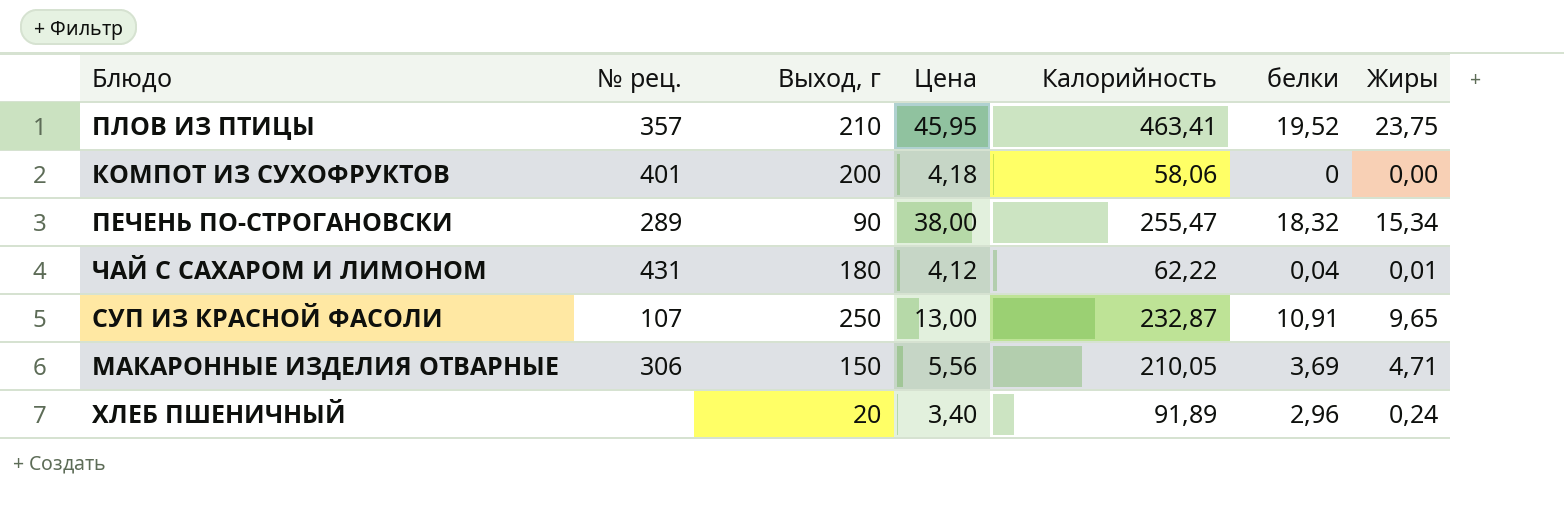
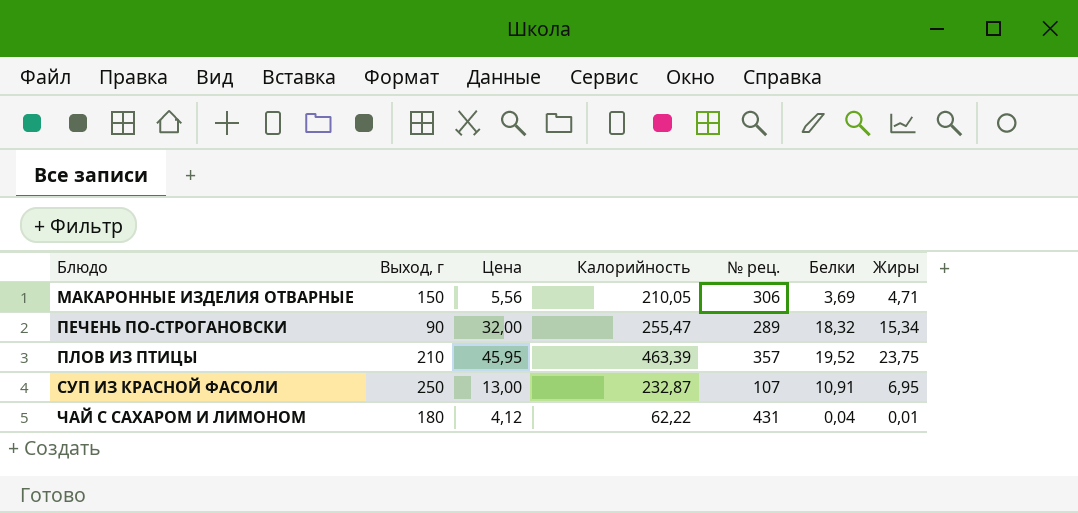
row order: none -> Блюдо ascending
column № рец. | position: 2 -> 5
column name: белки -> Белки
row КОМПОТ ИЗ СУХОФРУКТОВ: 401 | 200 | 4,18 | 58,06 | 0 | 0,00 -> none
row ХЛЕБ ПШЕНИЧНЫЙ: none | 20 | 3,40 | 91,89 | 2,96 | 0,24 -> none
ПЕЧЕНЬ ПО-СТРОГАНОВСКИ | Цена: 38,00 -> 32,00
ПЛОВ ИЗ ПТИЦЫ | Калорийность: 463,41 -> 463,39
СУП ИЗ КРАСНОЙ ФАСОЛИ | Жиры: 9,65 -> 6,95

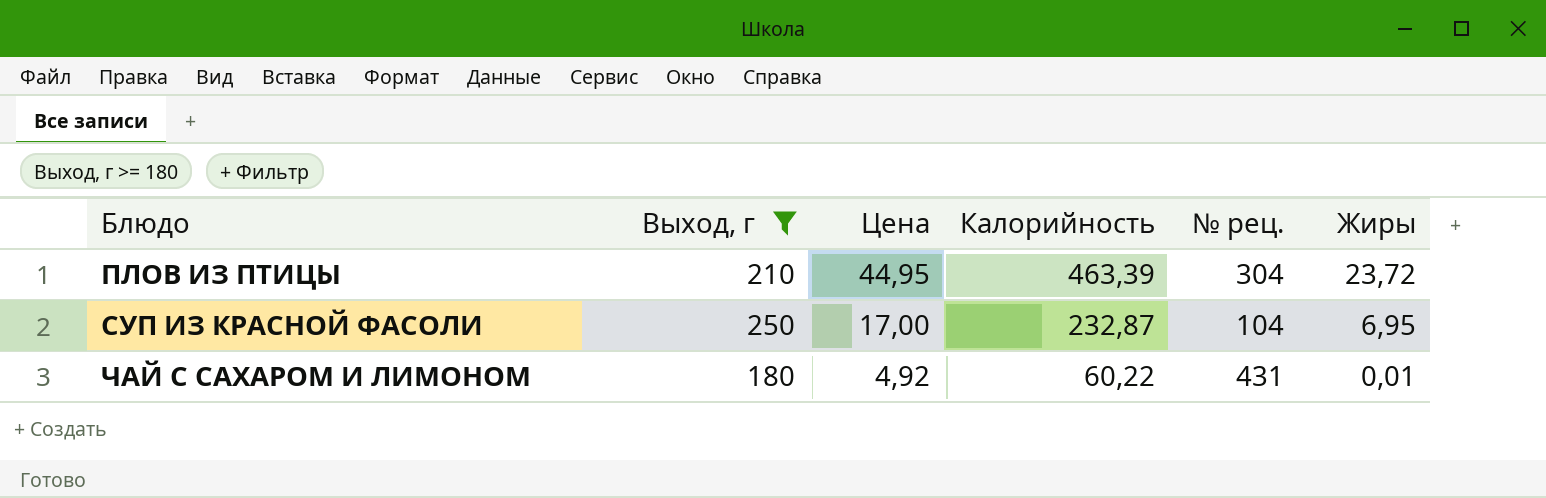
filter: none -> Выход, г >= 180
column Белки | position: 6 -> none
ПЛОВ ИЗ ПТИЦЫ | Цена: 45,95 -> 44,95
ПЛОВ ИЗ ПТИЦЫ | № рец.: 357 -> 304
ПЛОВ ИЗ ПТИЦЫ | Жиры: 23,75 -> 23,72
СУП ИЗ КРАСНОЙ ФАСОЛИ | Цена: 13,00 -> 17,00
СУП ИЗ КРАСНОЙ ФАСОЛИ | № рец.: 107 -> 104
ЧАЙ С САХАРОМ И ЛИМОНОМ | Цена: 4,12 -> 4,92
ЧАЙ С САХАРОМ И ЛИМОНОМ | Калорийность: 62,22 -> 60,22

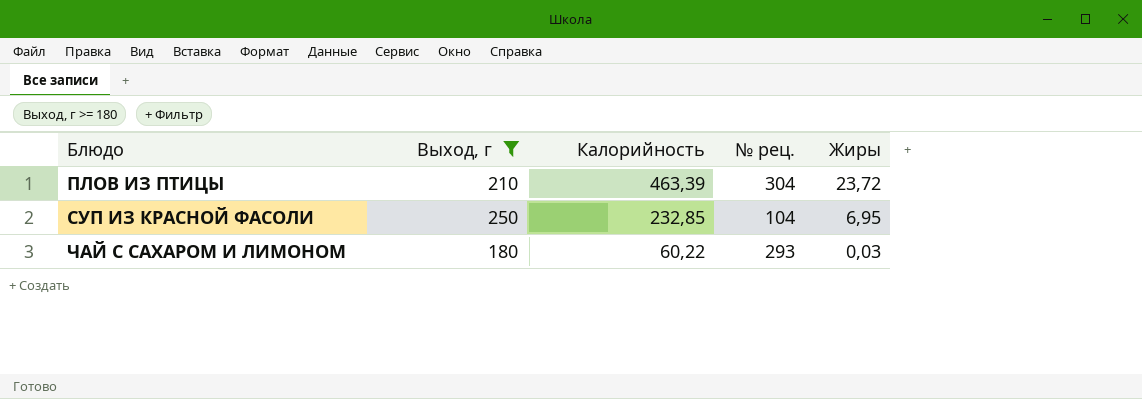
column Цена | position: 3 -> none
СУП ИЗ КРАСНОЙ ФАСОЛИ | Калорийность: 232,87 -> 232,85
ЧАЙ С САХАРОМ И ЛИМОНОМ | № рец.: 431 -> 293
ЧАЙ С САХАРОМ И ЛИМОНОМ | Жиры: 0,01 -> 0,03

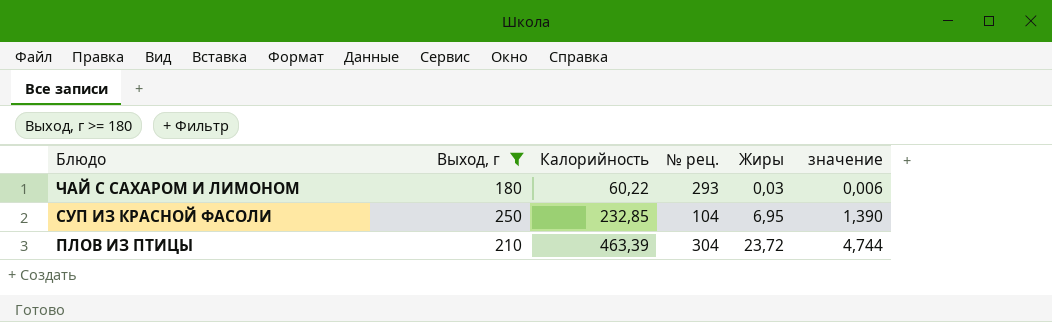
row order: Блюдо ascending -> Блюдо descending
column значение | formula: none -> [Жиры] * 0,2

